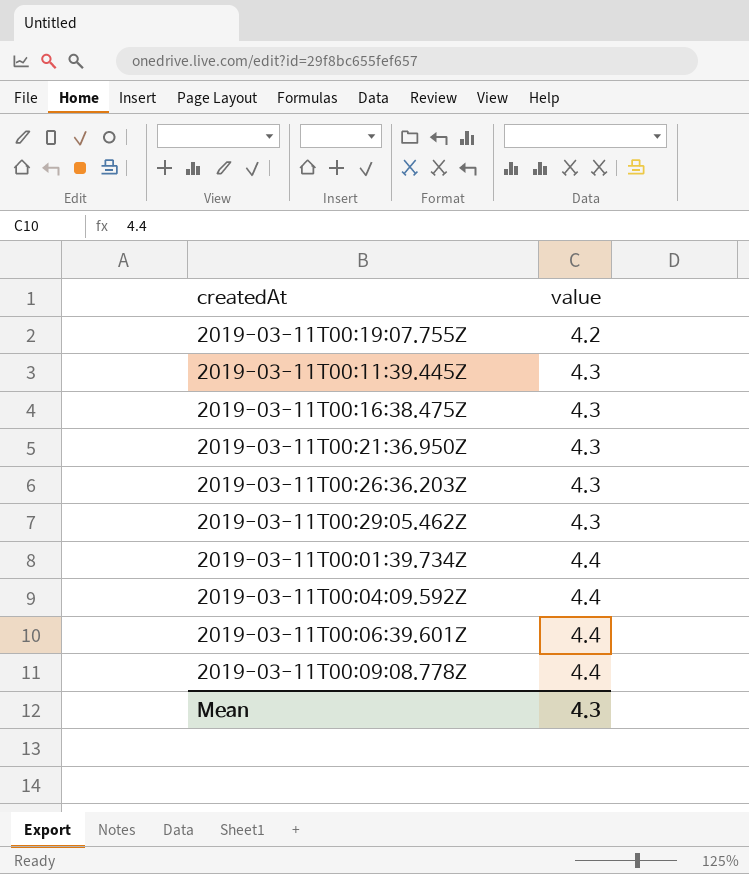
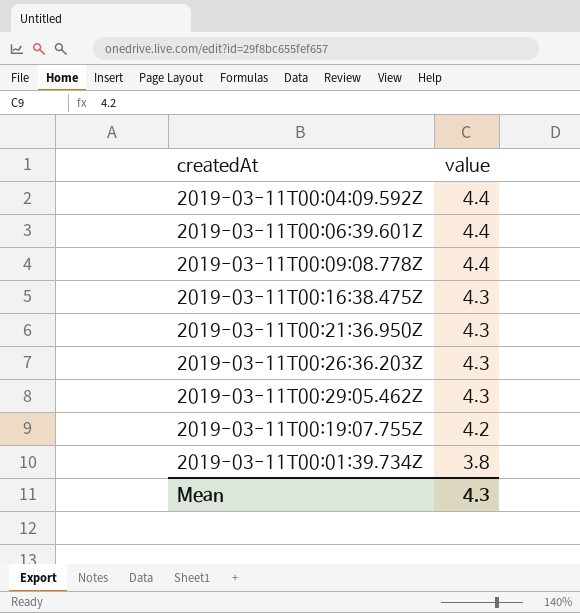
row order: value ascending -> value descending
row 2019-03-11T00:11:39.445Z: 4.3 -> none
2019-03-11T00:01:39.734Z | value: 4.4 -> 3.8

